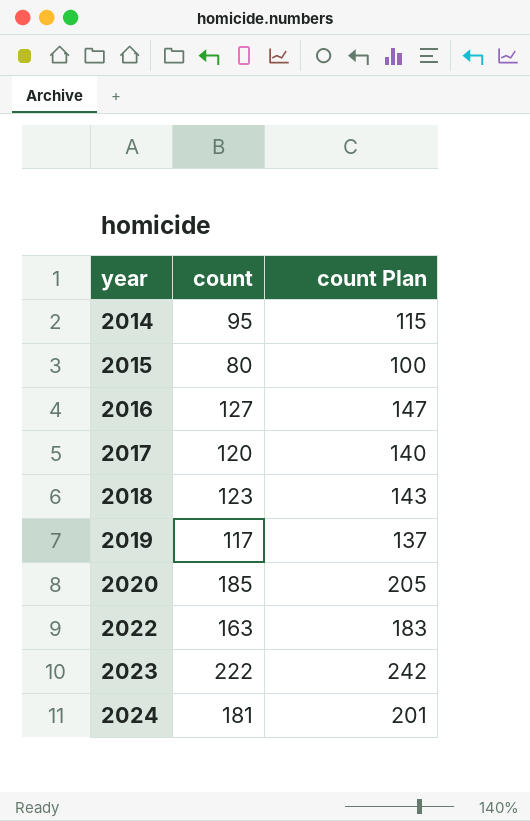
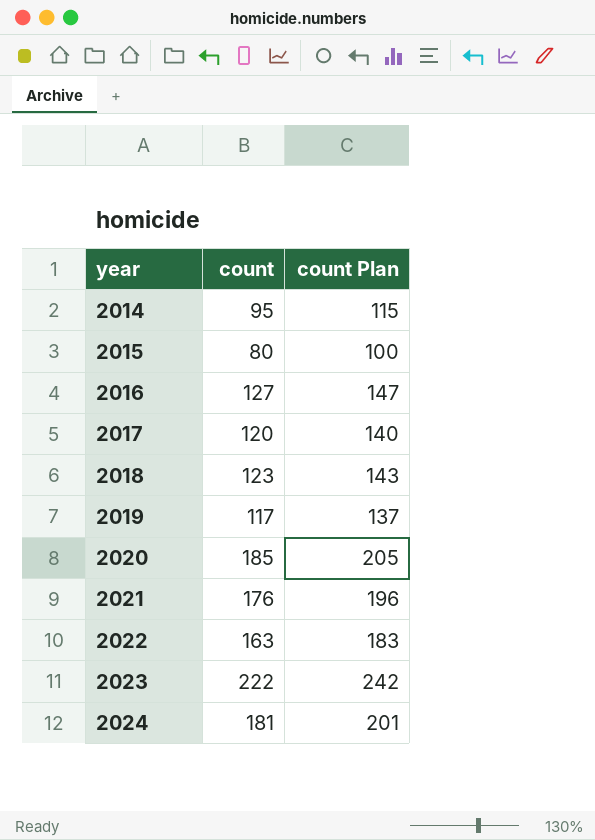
row 2021: none -> 176 | 196

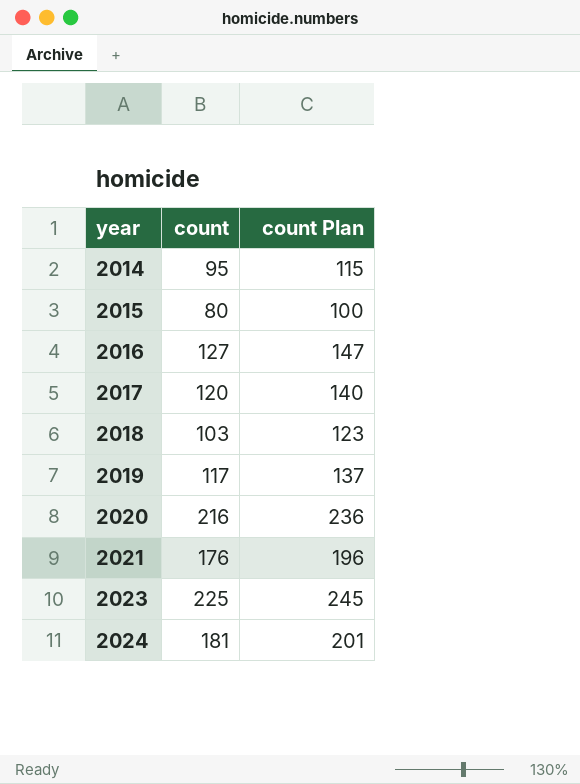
row 2022: 163 | 183 -> none
2018 | count: 123 -> 103
2018 | count Plan: 143 -> 123
2020 | count: 185 -> 216
2020 | count Plan: 205 -> 236
2023 | count: 222 -> 225
2023 | count Plan: 242 -> 245

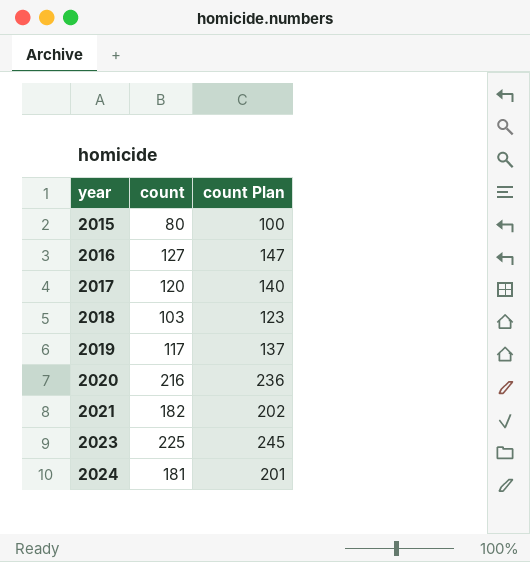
row 2014: 95 | 115 -> none
2021 | count: 176 -> 182
2021 | count Plan: 196 -> 202

